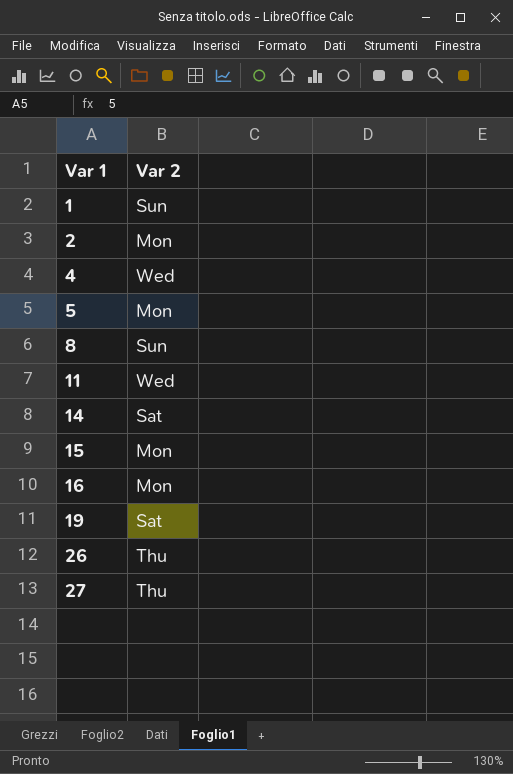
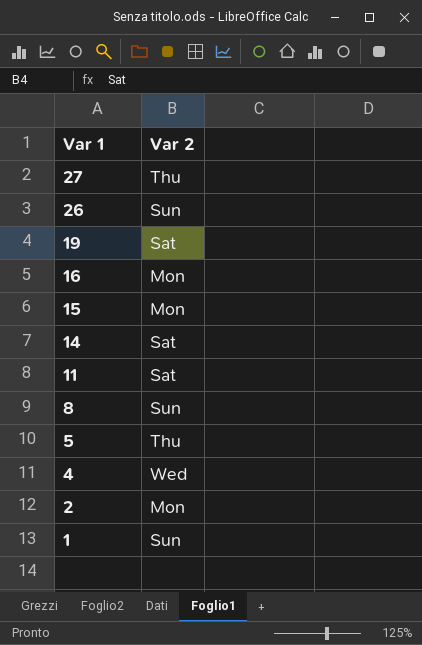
row order: Var 1 ascending -> Var 1 descending
26 | Var 2: Thu -> Sun
11 | Var 2: Wed -> Sat
5 | Var 2: Mon -> Thu

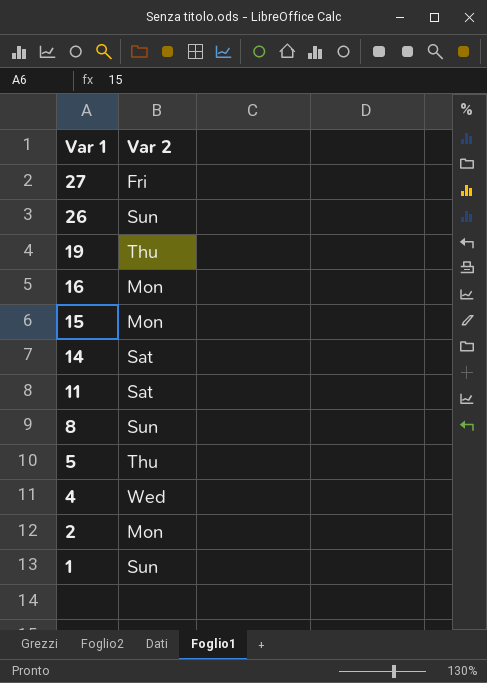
27 | Var 2: Thu -> Fri
19 | Var 2: Sat -> Thu

